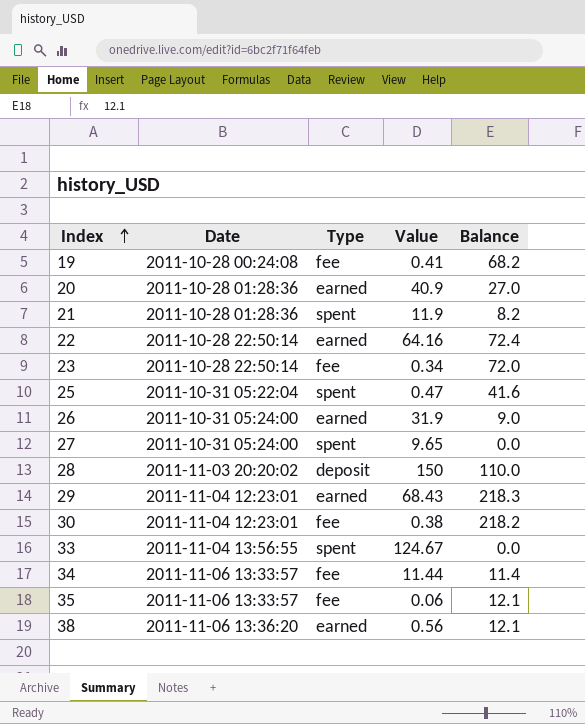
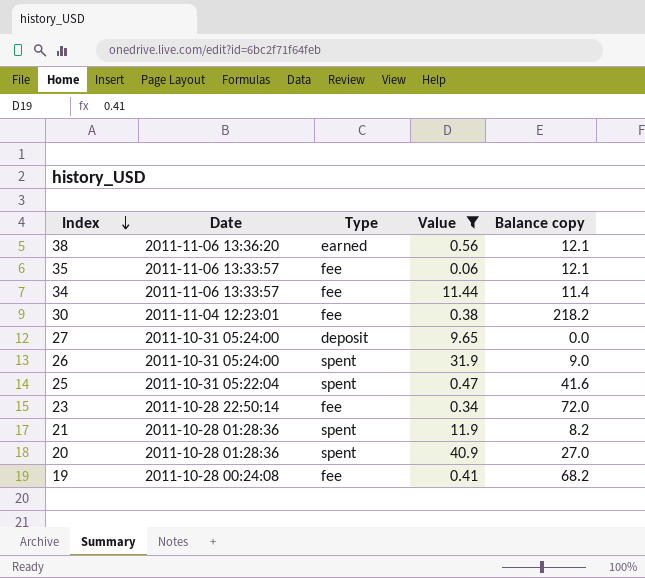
filter: none -> Value <= 40.9
row order: Index ascending -> Index descending
column name: Balance -> Balance copy
27 | Type: spent -> deposit
26 | Type: earned -> spent
20 | Type: earned -> spent

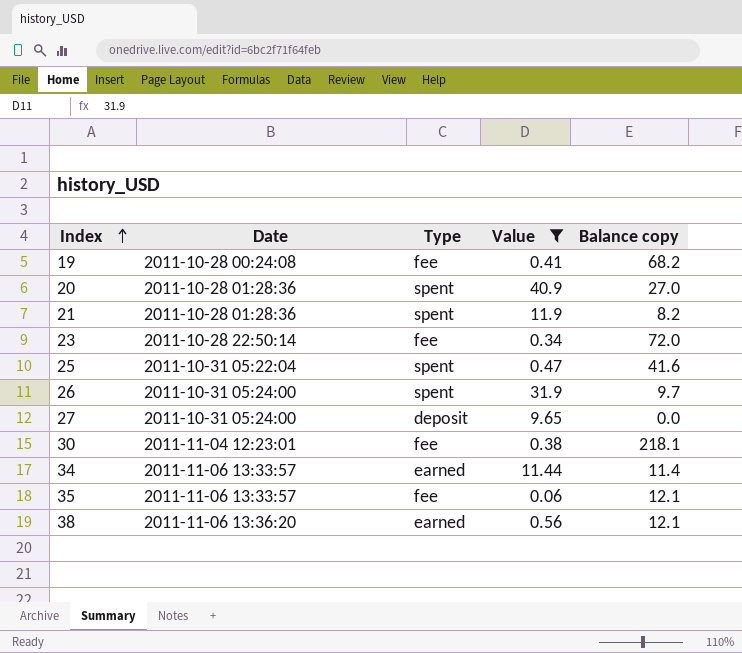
row order: Index descending -> Index ascending
26 | Balance copy: 9.0 -> 9.7
30 | Balance copy: 218.2 -> 218.1
34 | Type: fee -> earned

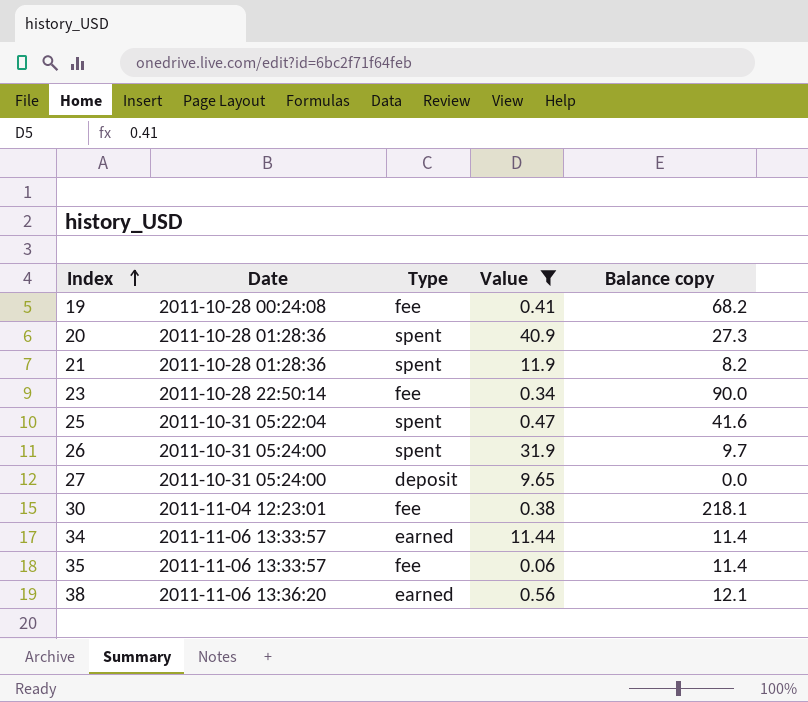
20 | Balance copy: 27.0 -> 27.3
23 | Balance copy: 72.0 -> 90.0
35 | Balance copy: 12.1 -> 11.4

